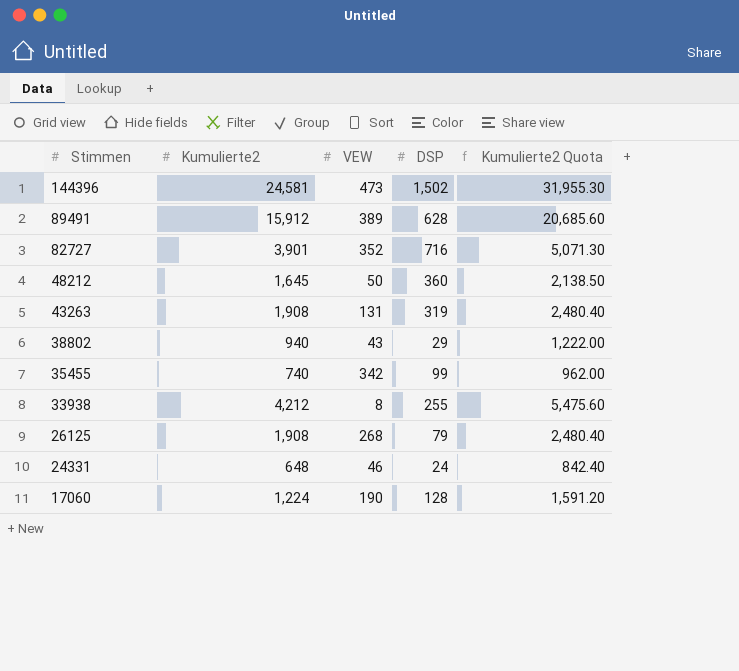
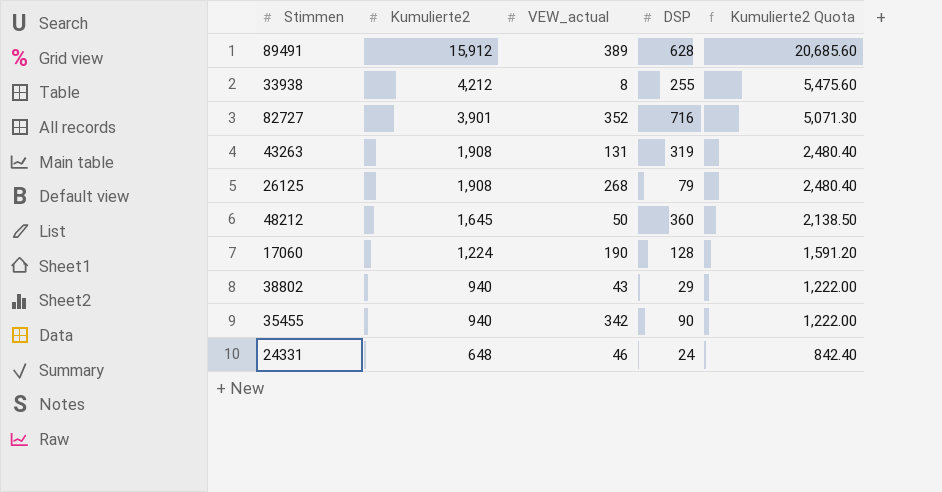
row order: Stimmen descending -> Kumulierte2 descending
column name: VEW -> VEW_actual
row 144396: 24,581 | 473 | 1,502 | 31,955.30 -> none
35455 | Kumulierte2: 740 -> 940
35455 | DSP: 99 -> 90
35455 | Kumulierte2 Quota: 962.00 -> 1,222.00

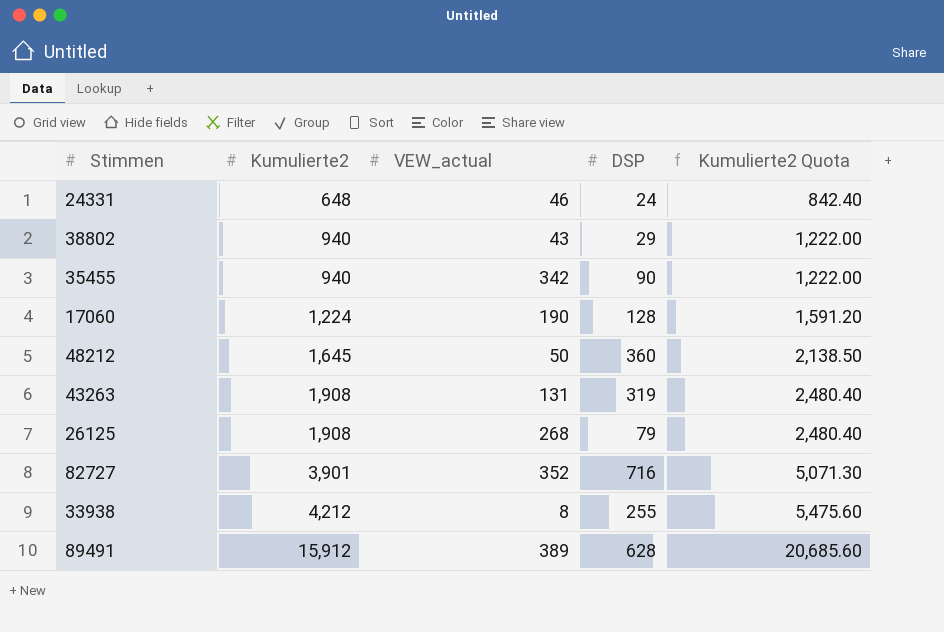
row order: Kumulierte2 descending -> Kumulierte2 ascending

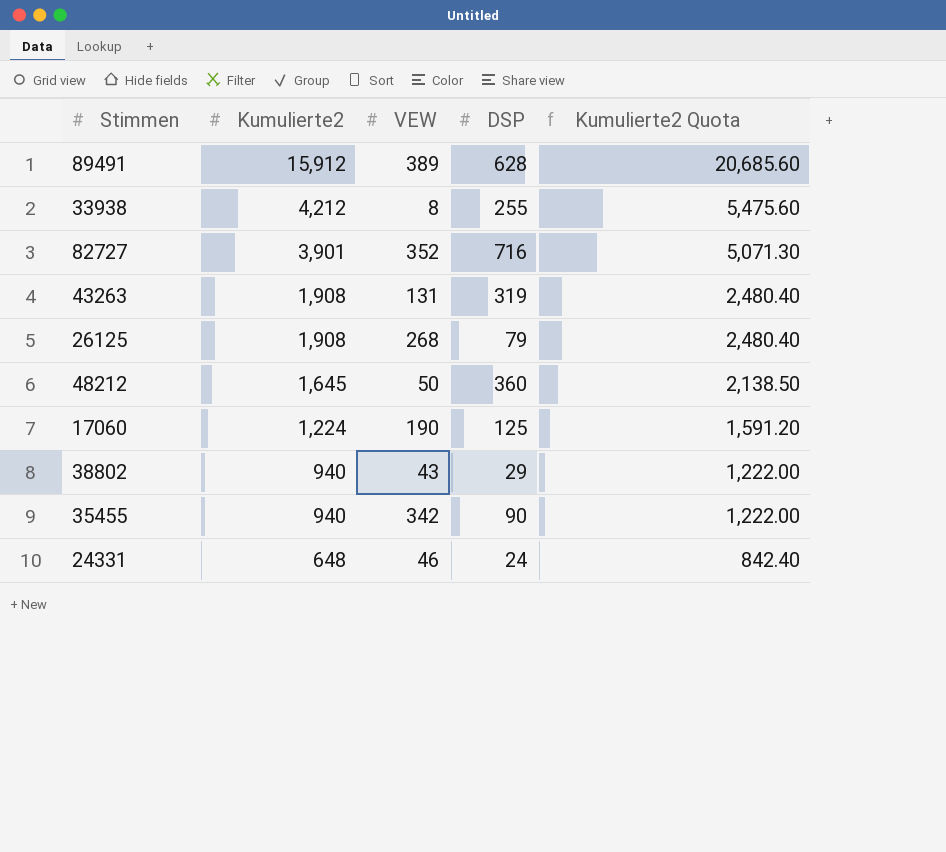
row order: Kumulierte2 ascending -> Kumulierte2 descending
column name: VEW_actual -> VEW
17060 | DSP: 128 -> 125

